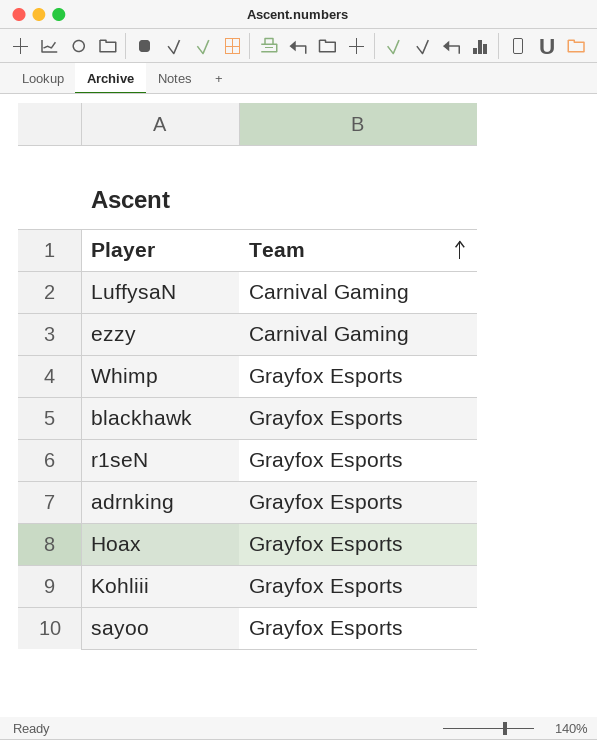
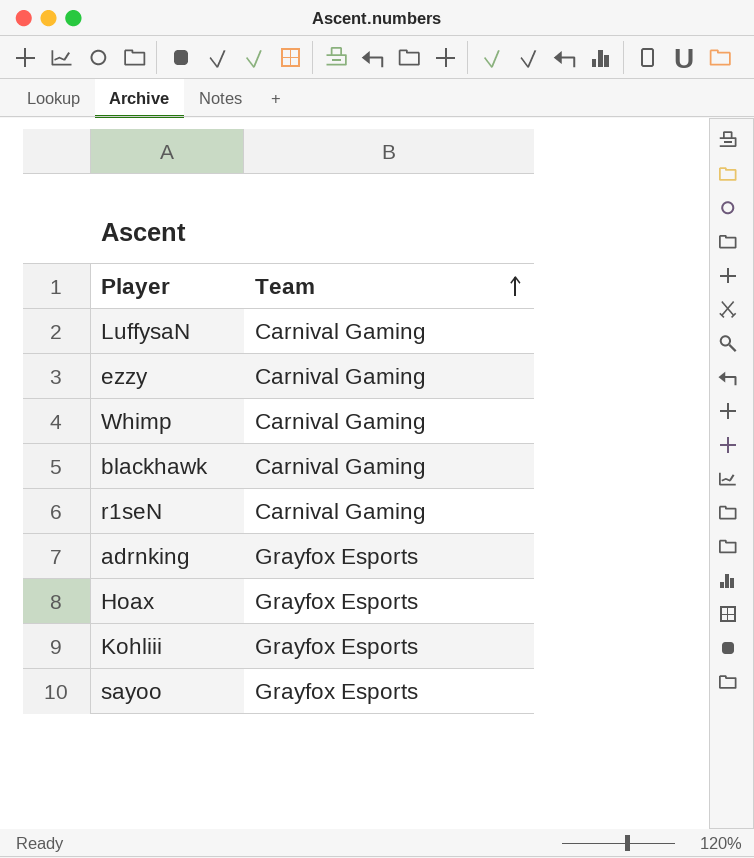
Whimp | Team: Grayfox Esports -> Carnival Gaming
blackhawk | Team: Grayfox Esports -> Carnival Gaming
r1seN | Team: Grayfox Esports -> Carnival Gaming

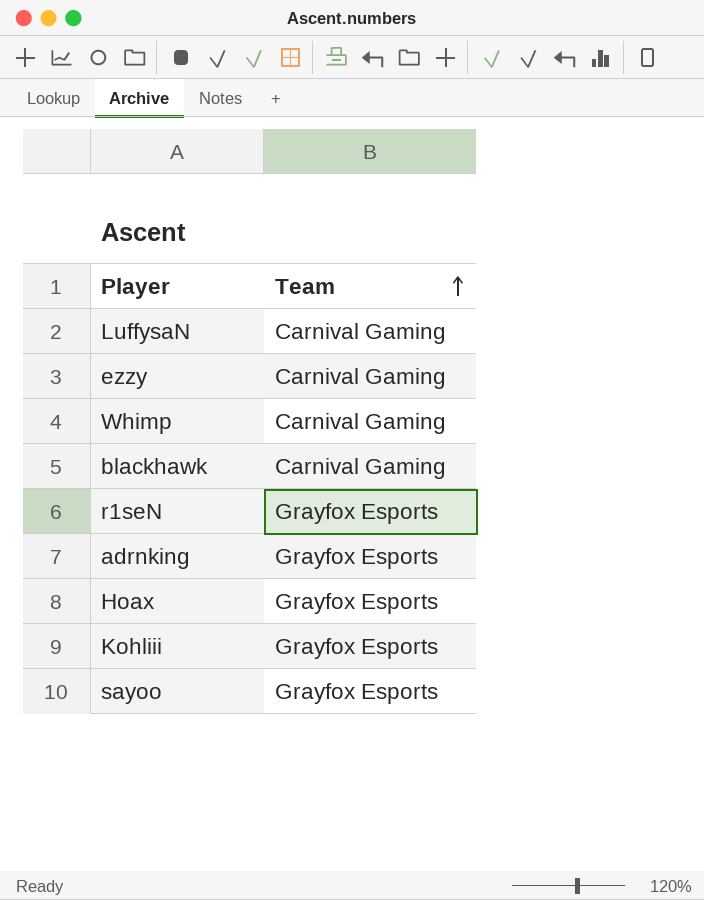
r1seN | Team: Carnival Gaming -> Grayfox Esports

